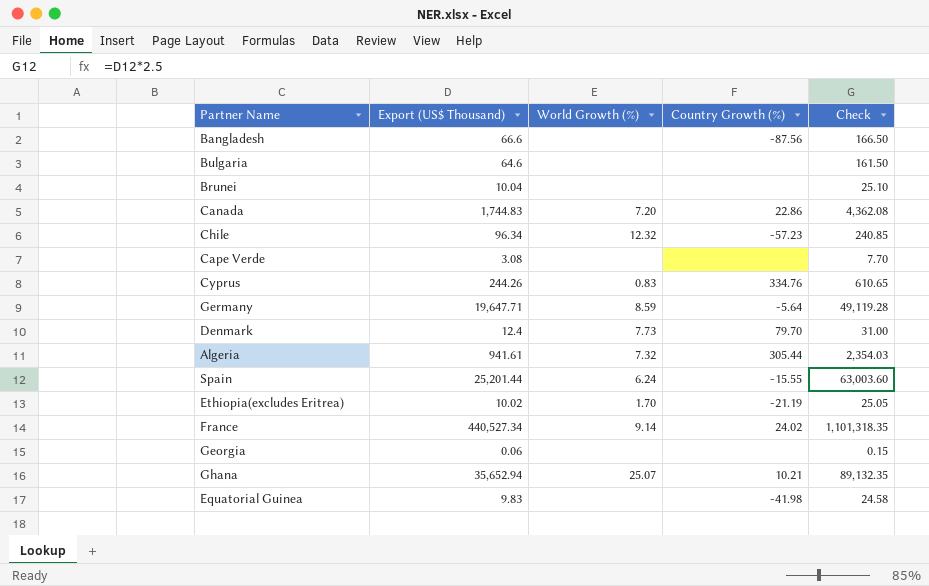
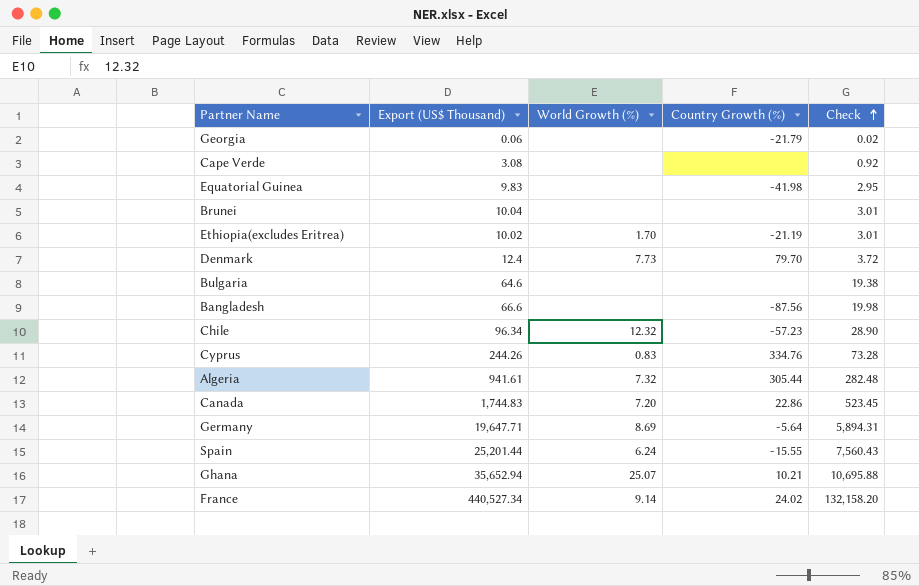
row order: none -> Check ascending
column Check | formula: [Export (US$ Thousand)] * 2.5 -> [Export (US$ Thousand)] * 0.3
Georgia | Country Growth (%): none -> -21.79
Germany | World Growth (%): 8.59 -> 8.69

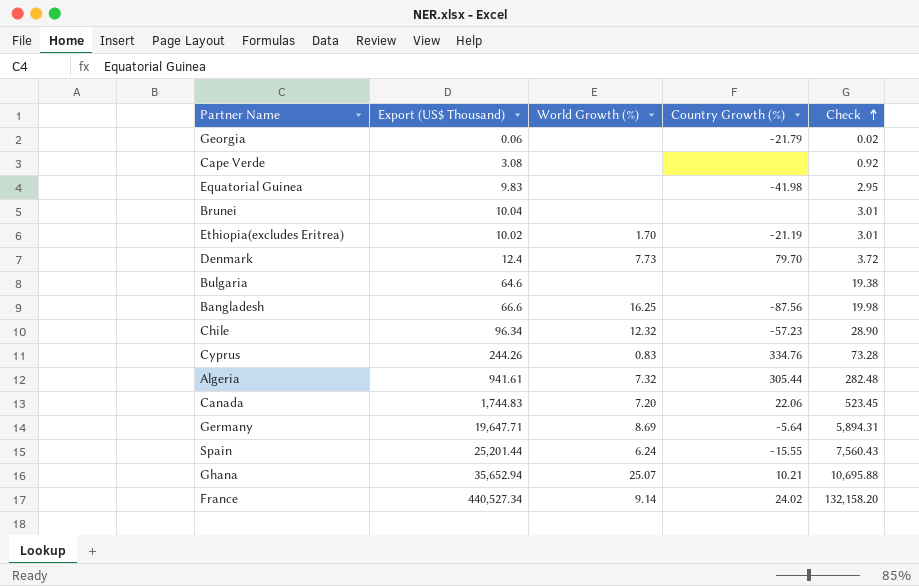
Bangladesh | World Growth (%): none -> 16.25
Canada | Country Growth (%): 22.86 -> 22.06

